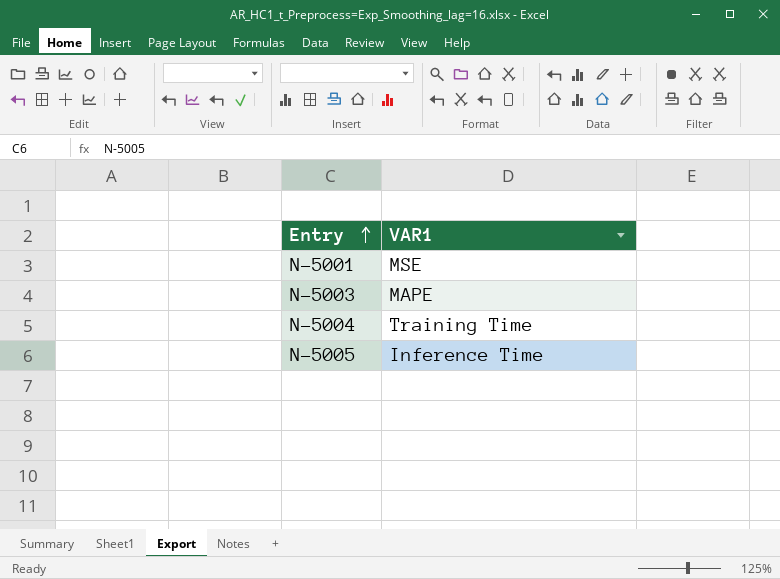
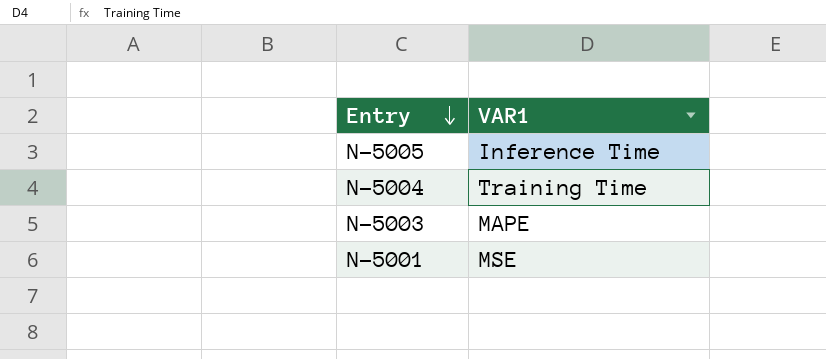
row order: Entry ascending -> Entry descending

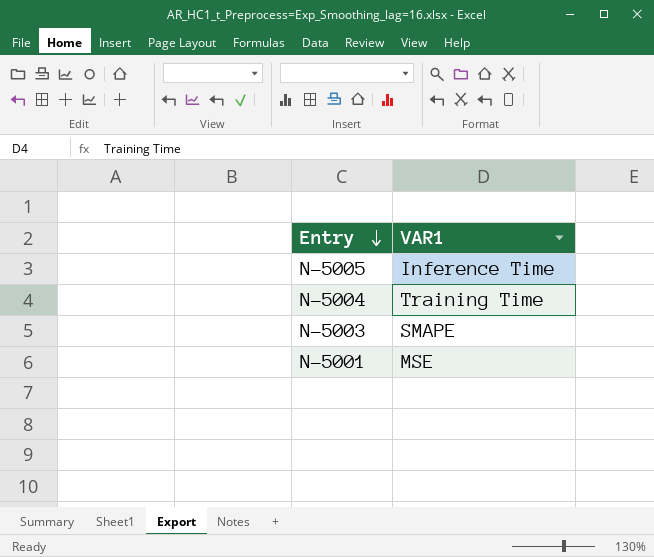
N-5003 | VAR1: MAPE -> SMAPE

